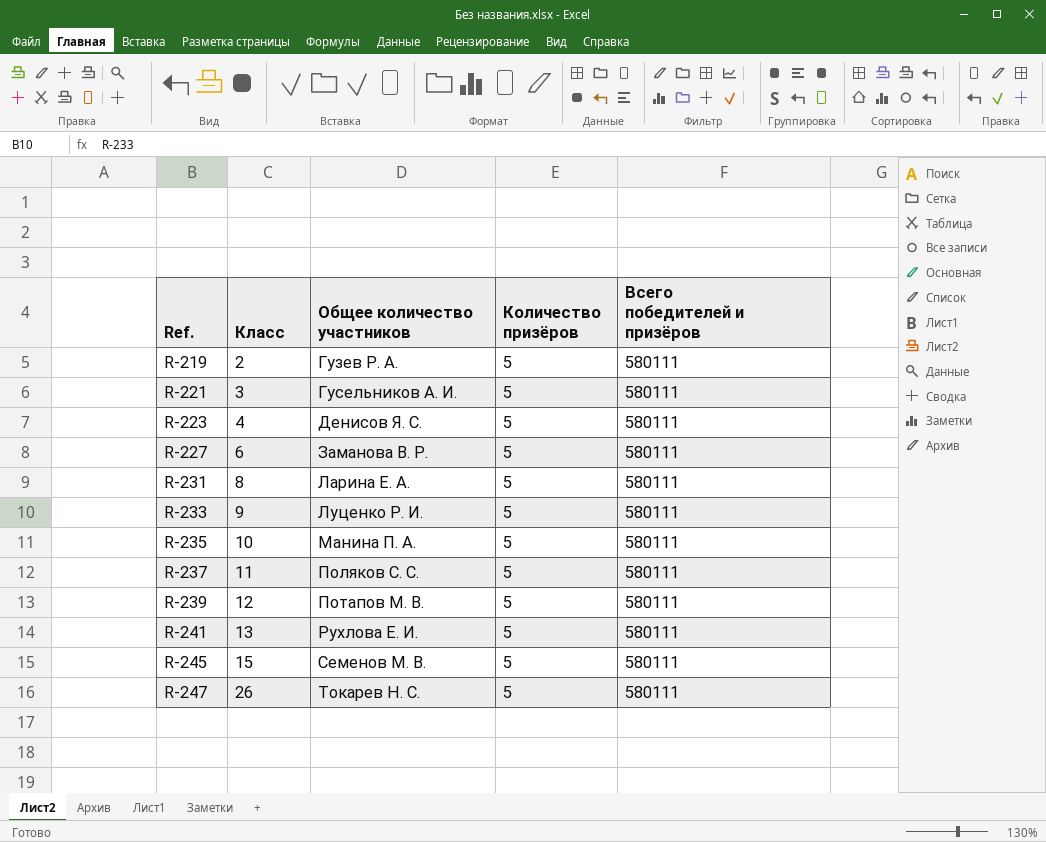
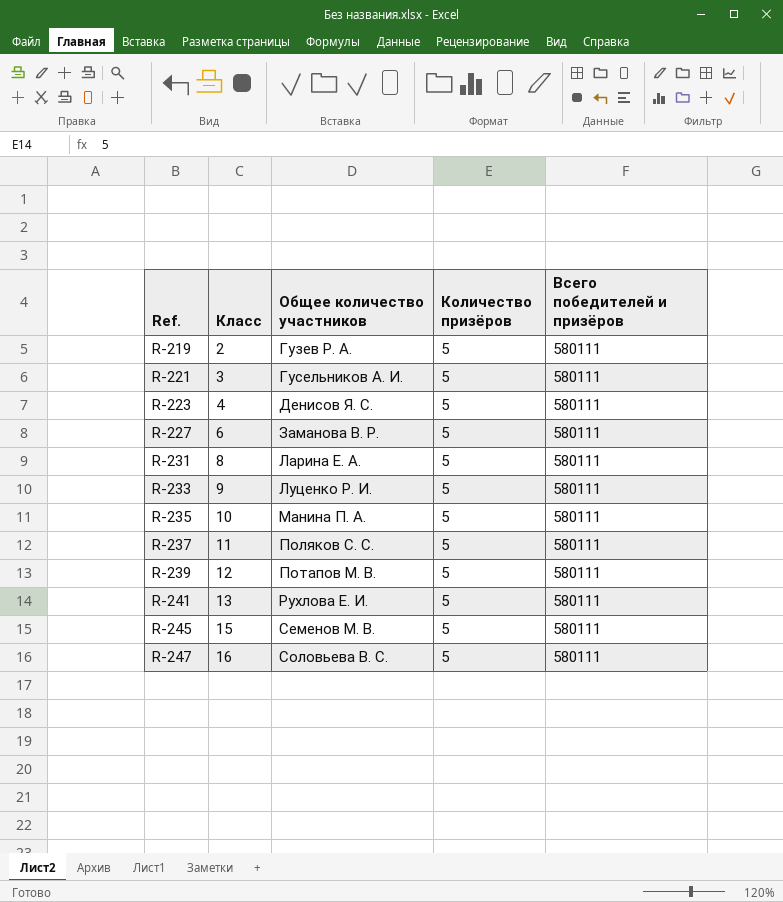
R-247 | Класс: 26 -> 16
R-247 | Общее количество участников: Токарев Н. С. -> Соловьева В. С.

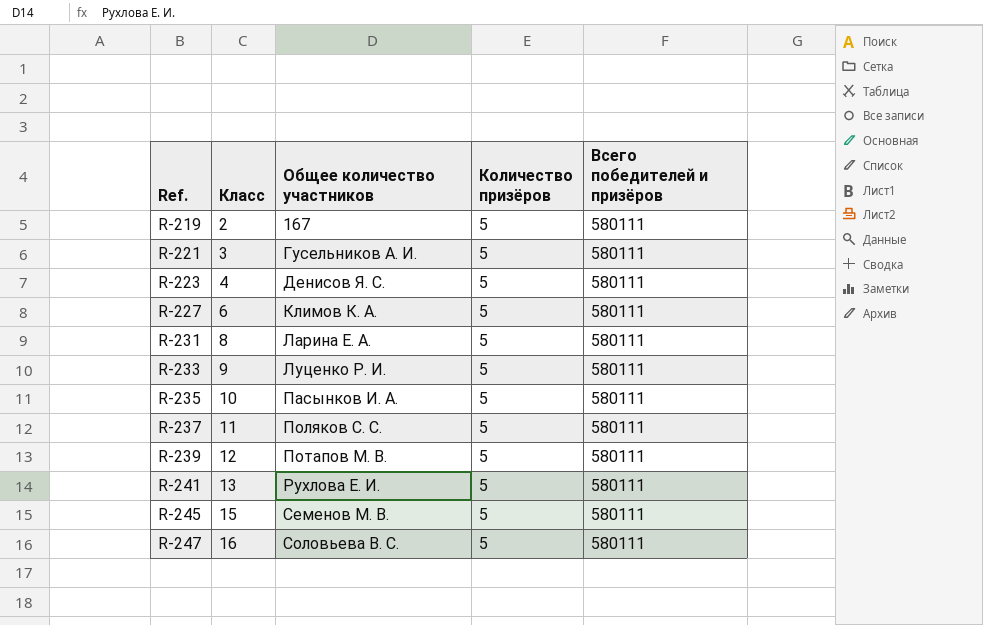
R-219 | Общее количество участников: Гузев Р. А. -> 167
R-227 | Общее количество участников: Заманова В. Р. -> Климов К. А.
R-235 | Общее количество участников: Манина П. А. -> Пасынков И. А.

